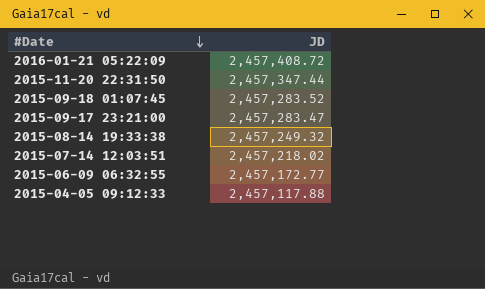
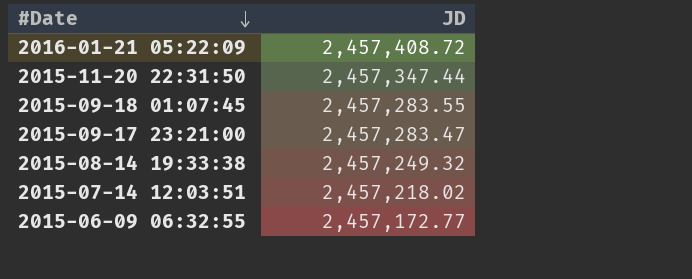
row 2015-04-05 09:12:33: 2,457,117.88 -> none
2015-09-18 01:07:45 | JD: 2,457,283.52 -> 2,457,283.55

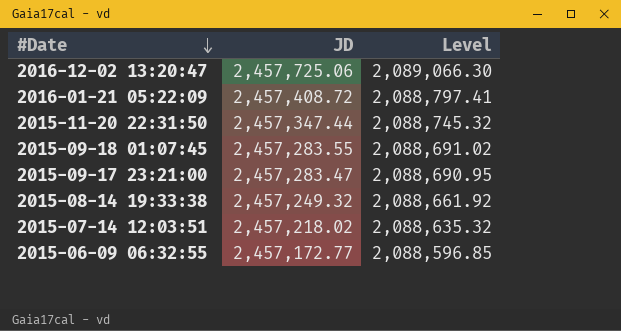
column Level | formula: none -> [JD] * 0.85
row 2016-12-02 13:20:47: none -> 2,457,725.06 | 2,089,066.30

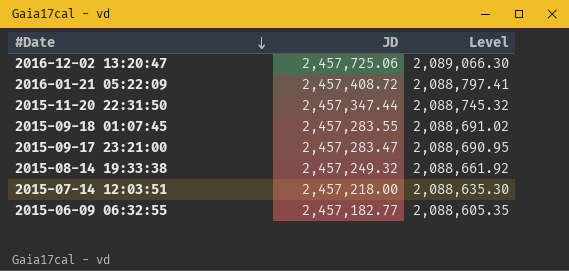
2015-07-14 12:03:51 | JD: 2,457,218.02 -> 2,457,218.00
2015-07-14 12:03:51 | Level: 2,088,635.32 -> 2,088,635.30
2015-06-09 06:32:55 | JD: 2,457,172.77 -> 2,457,182.77
2015-06-09 06:32:55 | Level: 2,088,596.85 -> 2,088,605.35

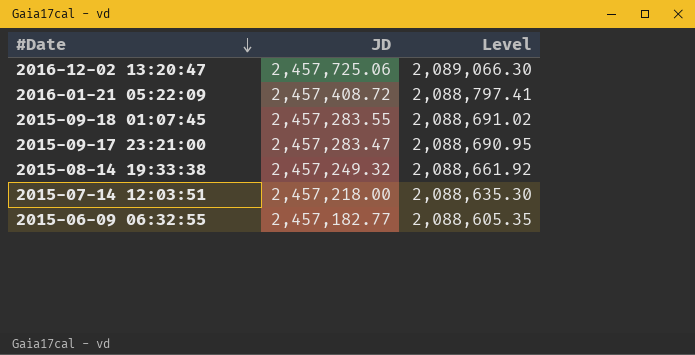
row 2015-11-20 22:31:50: 2,457,347.44 | 2,088,745.32 -> none

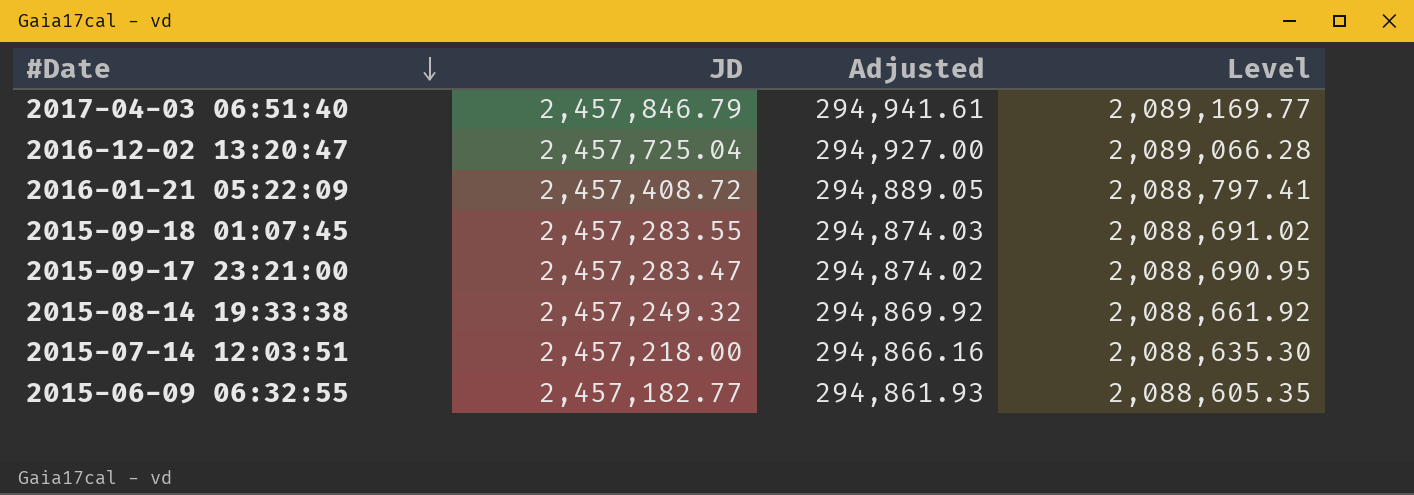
column Adjusted | formula: none -> [JD] * 0.12
row 2017-04-03 06:51:40: none -> 2,457,846.79 | 294,941.61 | 2,089,169.77
2016-12-02 13:20:47 | JD: 2,457,725.06 -> 2,457,725.04
2016-12-02 13:20:47 | Level: 2,089,066.30 -> 2,089,066.28

